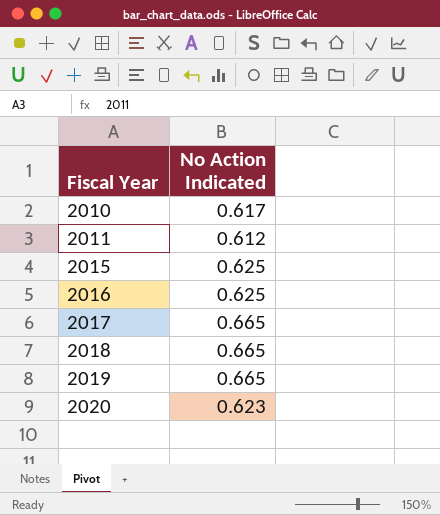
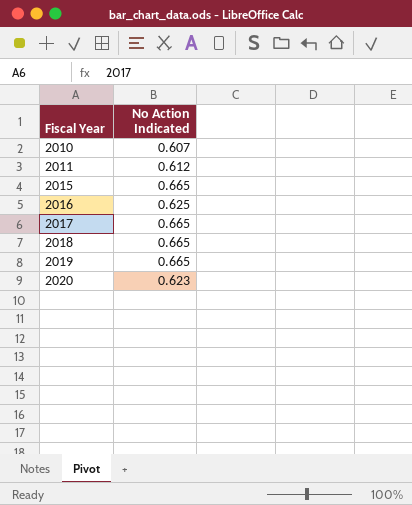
2010 | No Action Indicated: 0.617 -> 0.607
2015 | No Action Indicated: 0.625 -> 0.665

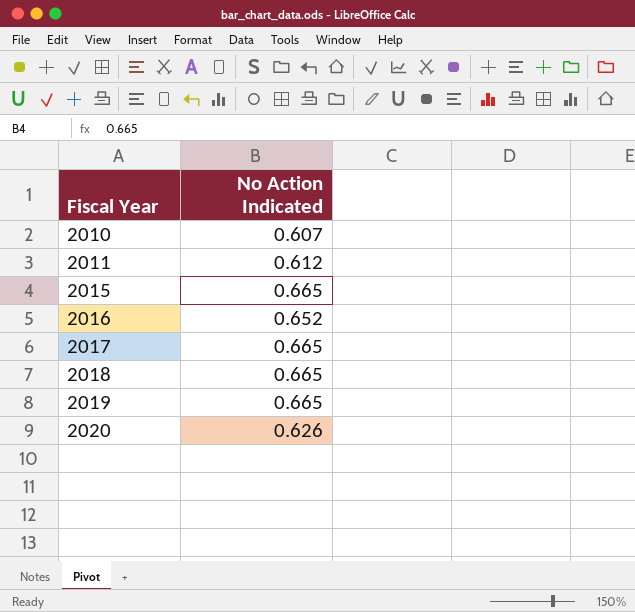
2016 | No Action Indicated: 0.625 -> 0.652
2020 | No Action Indicated: 0.623 -> 0.626

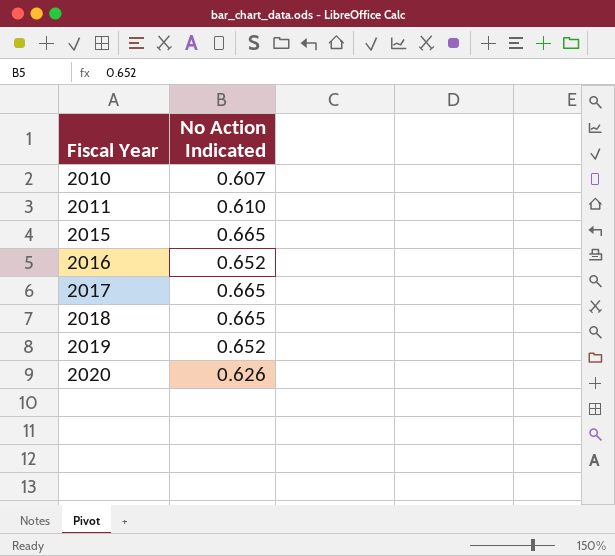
2011 | No Action Indicated: 0.612 -> 0.610
2019 | No Action Indicated: 0.665 -> 0.652

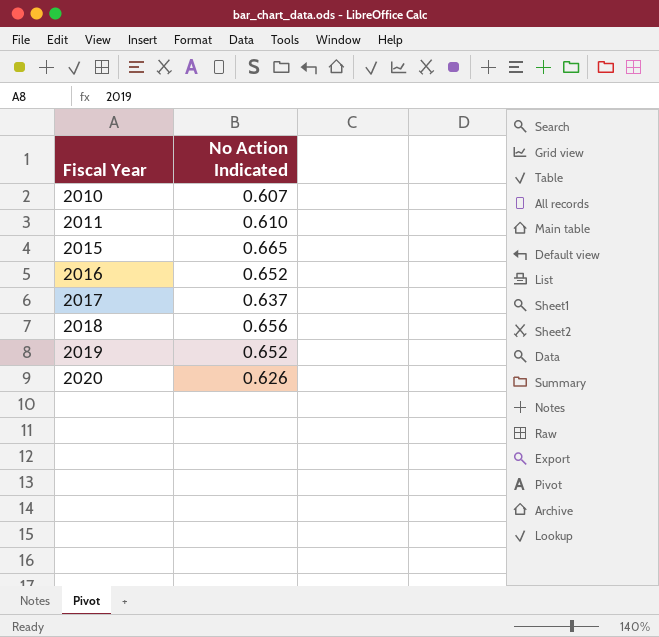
2017 | No Action Indicated: 0.665 -> 0.637
2018 | No Action Indicated: 0.665 -> 0.656

